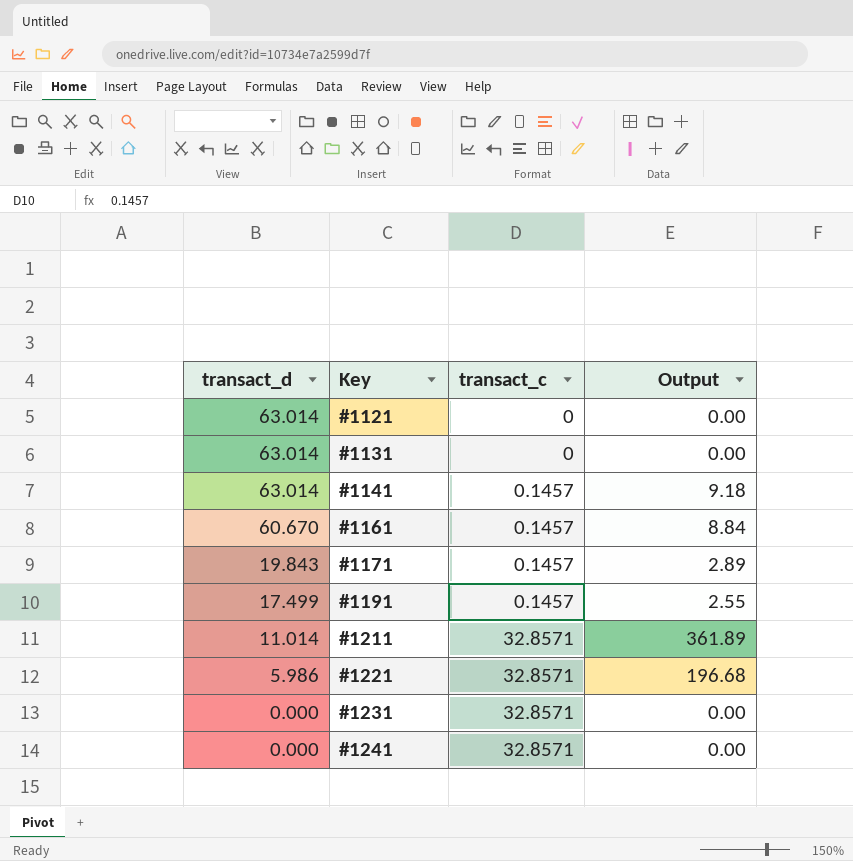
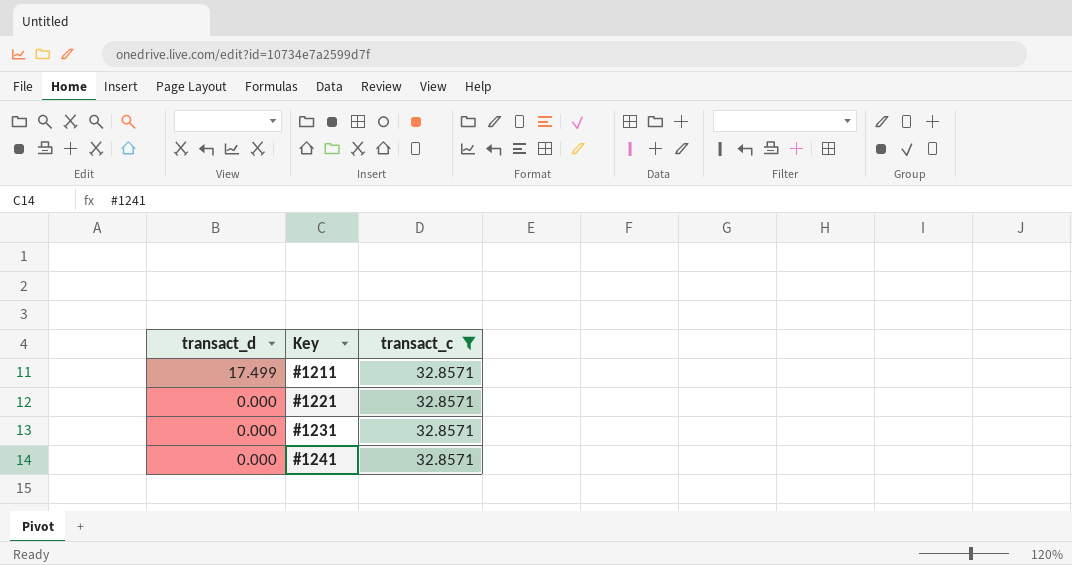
filter: none -> transact_c = 32.8571
column Output | formula: [transact_d] * [transact_c] -> none
#1211 | transact_d: 11.014 -> 17.499
#1221 | transact_d: 5.986 -> 0.000

